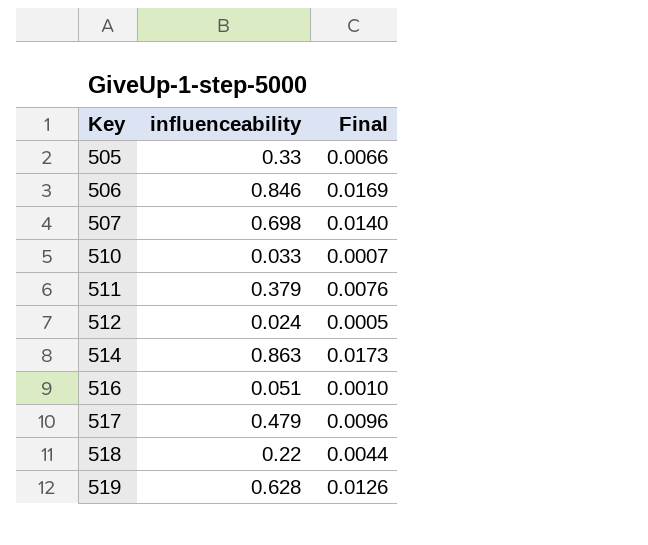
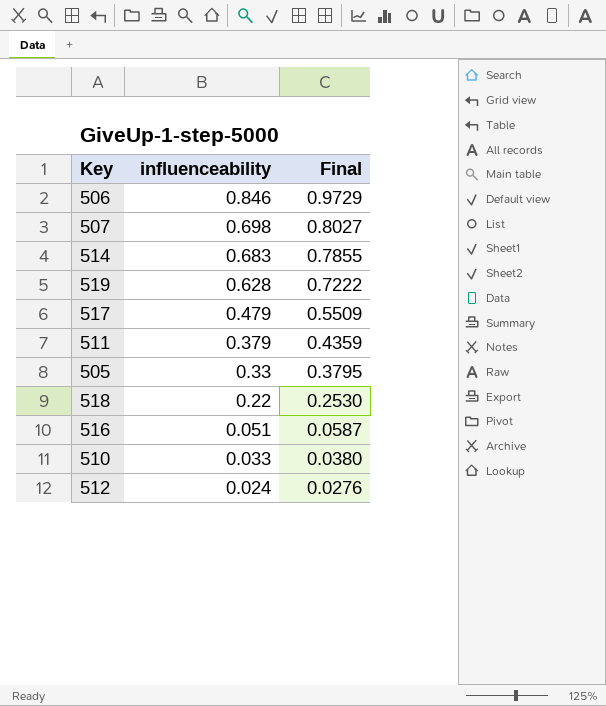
row order: Key ascending -> influenceability descending
column Final | formula: [influenceability] * 0.02 -> [influenceability] * 1.15
514 | influenceability: 0.863 -> 0.683

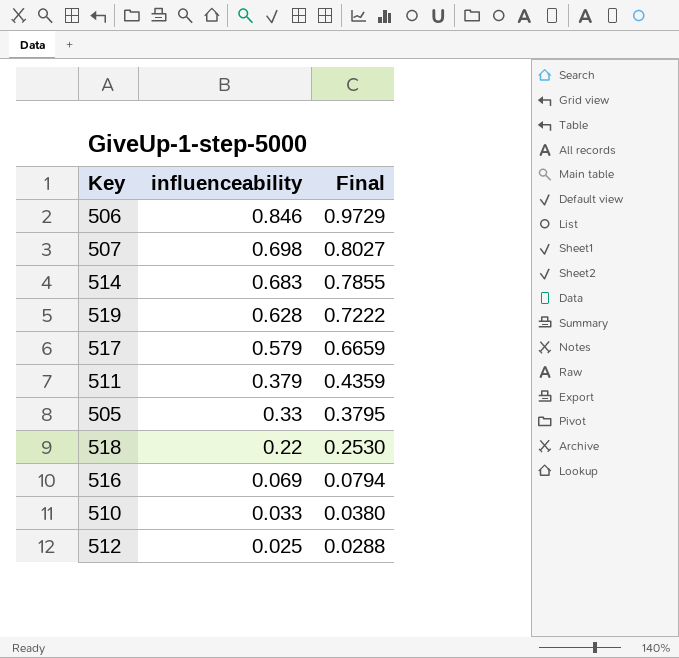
517 | influenceability: 0.479 -> 0.579
517 | Final: 0.5509 -> 0.6659
516 | influenceability: 0.051 -> 0.069
516 | Final: 0.0587 -> 0.0794
512 | influenceability: 0.024 -> 0.025
512 | Final: 0.0276 -> 0.0288

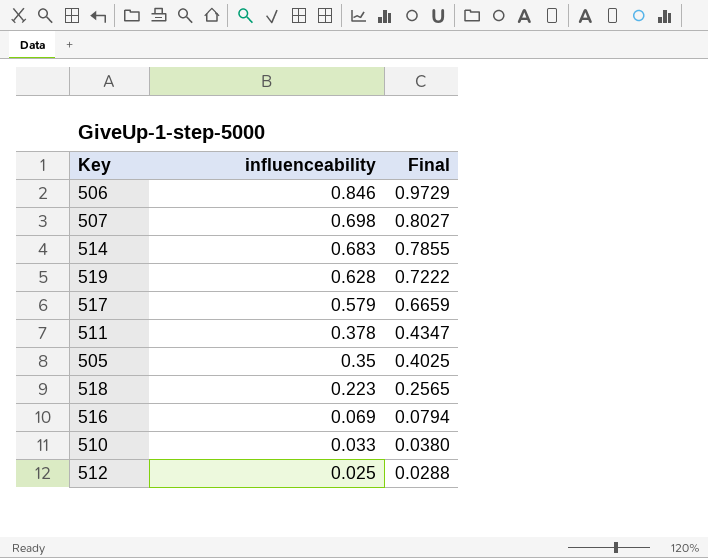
511 | influenceability: 0.379 -> 0.378
511 | Final: 0.4359 -> 0.4347
505 | influenceability: 0.33 -> 0.35
505 | Final: 0.3795 -> 0.4025
518 | influenceability: 0.22 -> 0.223
518 | Final: 0.2530 -> 0.2565

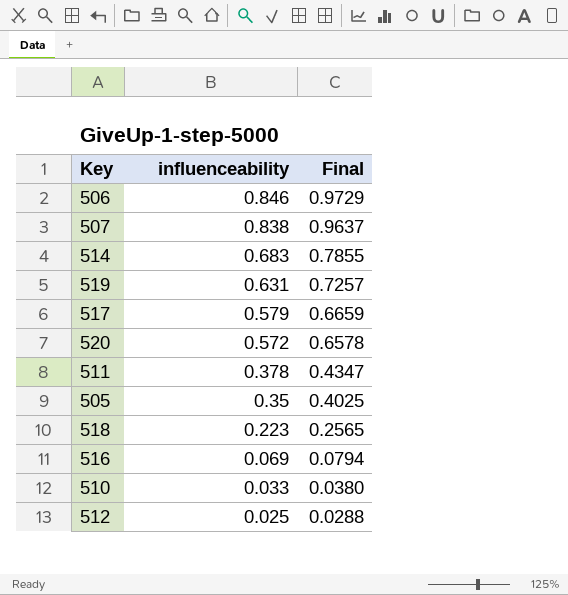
507 | influenceability: 0.698 -> 0.838
507 | Final: 0.8027 -> 0.9637
519 | influenceability: 0.628 -> 0.631
519 | Final: 0.7222 -> 0.7257
row 520: none -> 0.572 | 0.6578

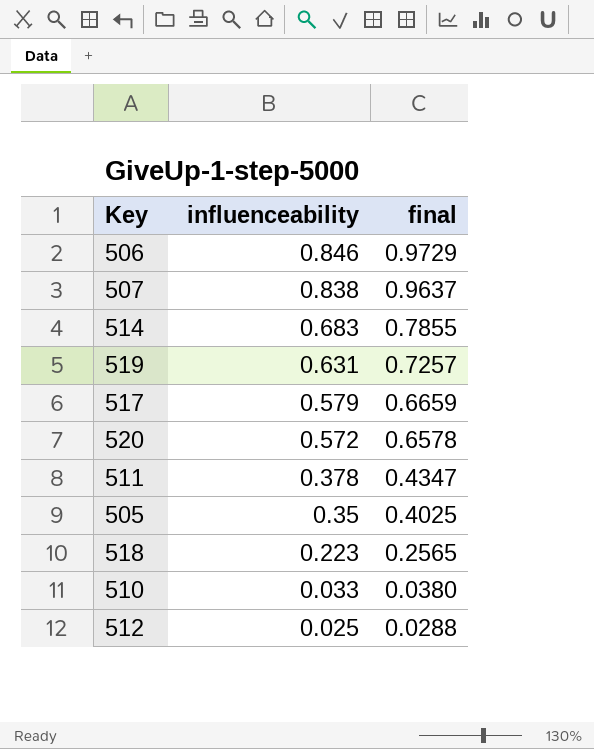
column name: Final -> final
row 516: 0.069 | 0.0794 -> none

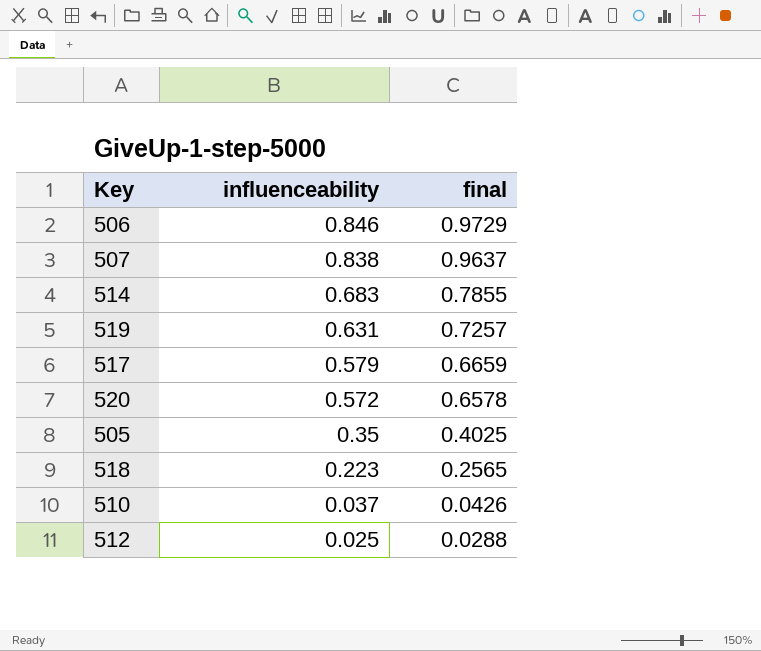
row 511: 0.378 | 0.4347 -> none
510 | influenceability: 0.033 -> 0.037
510 | final: 0.0380 -> 0.0426

